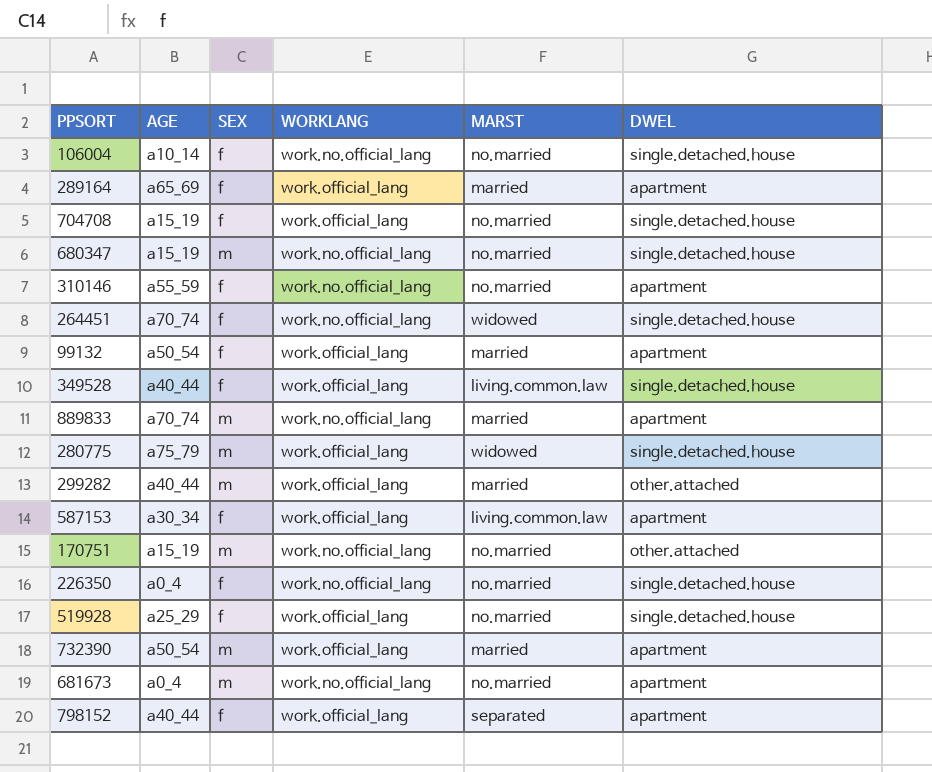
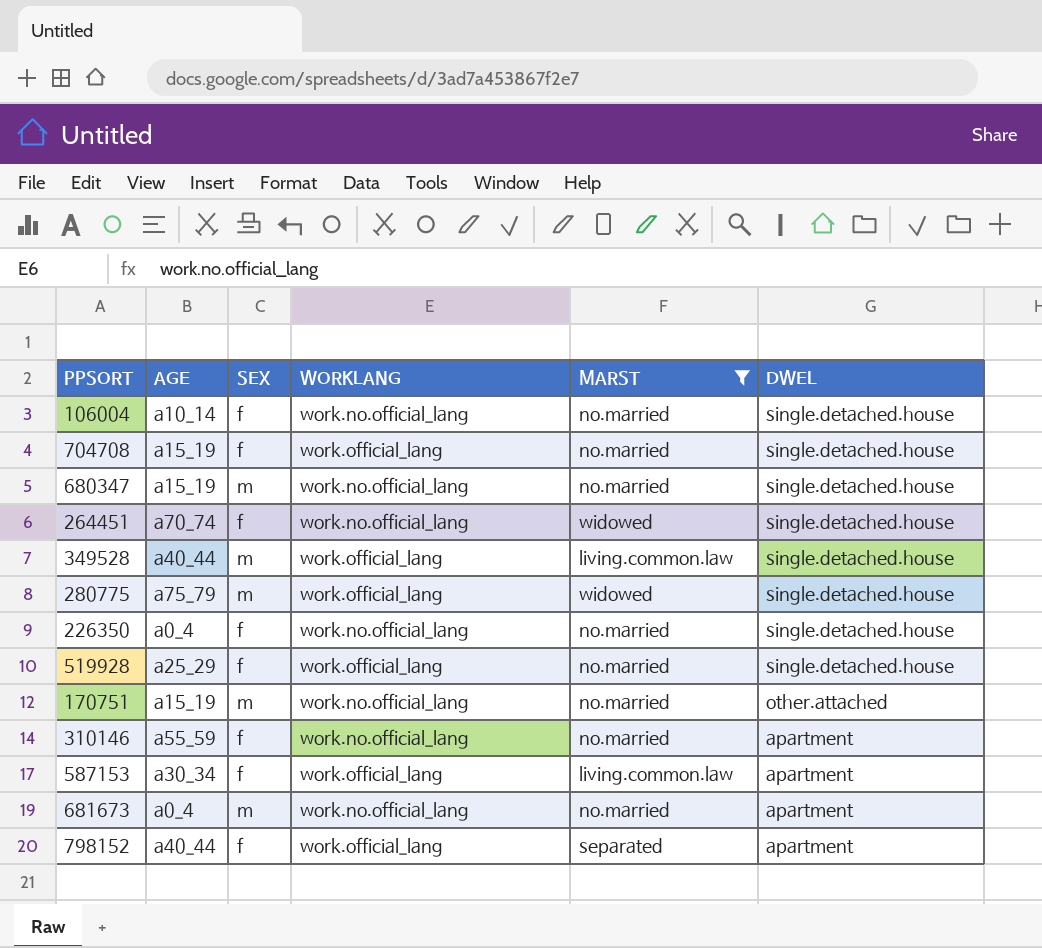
filter: none -> MARST != married
row order: none -> DWEL descending
349528 | SEX: f -> m

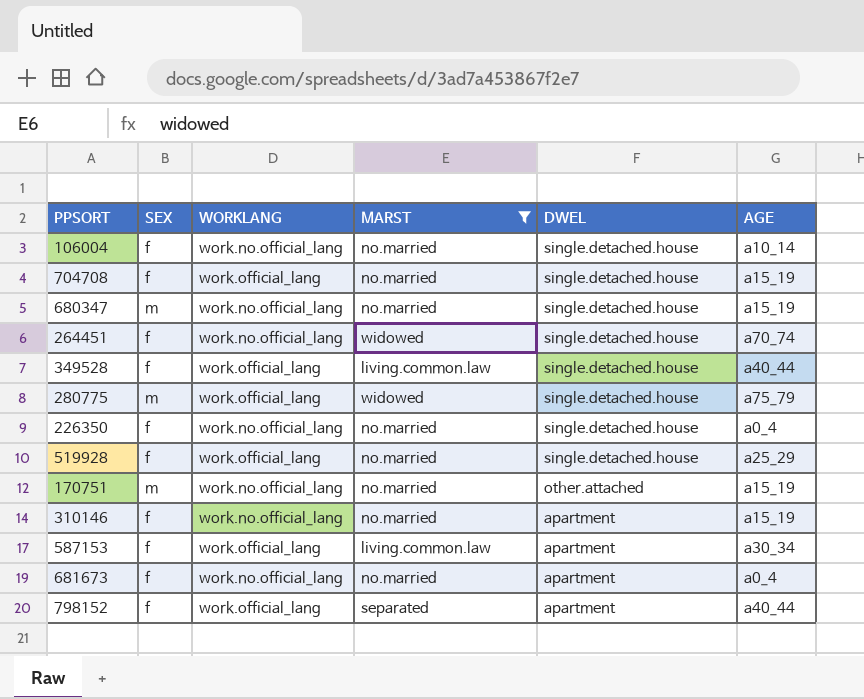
column AGE | position: 2 -> 6
349528 | SEX: m -> f
310146 | AGE: a55_59 -> a15_19
681673 | SEX: m -> f

